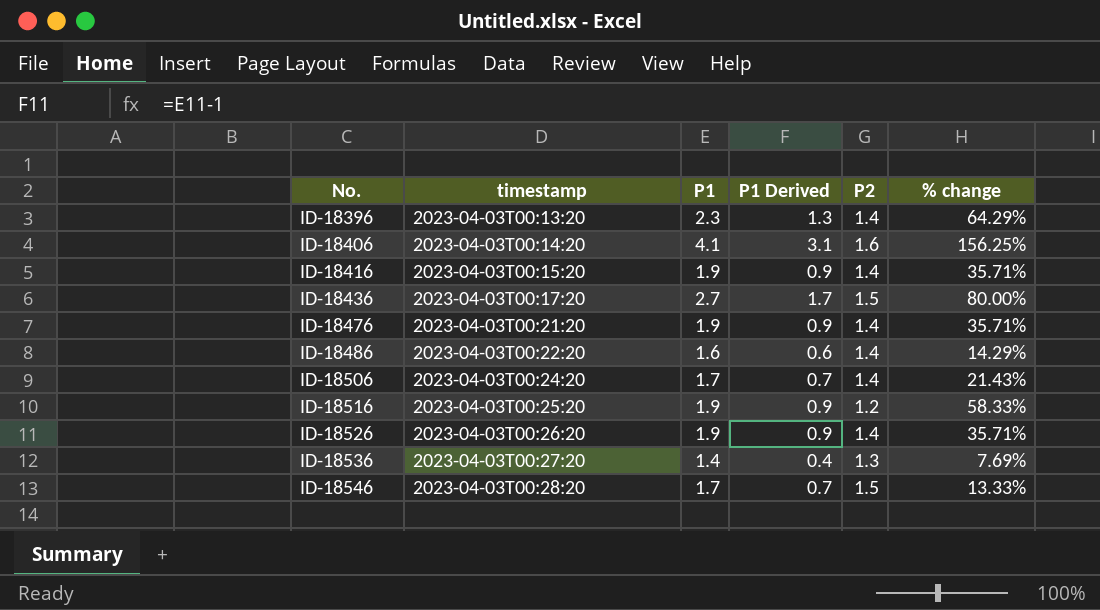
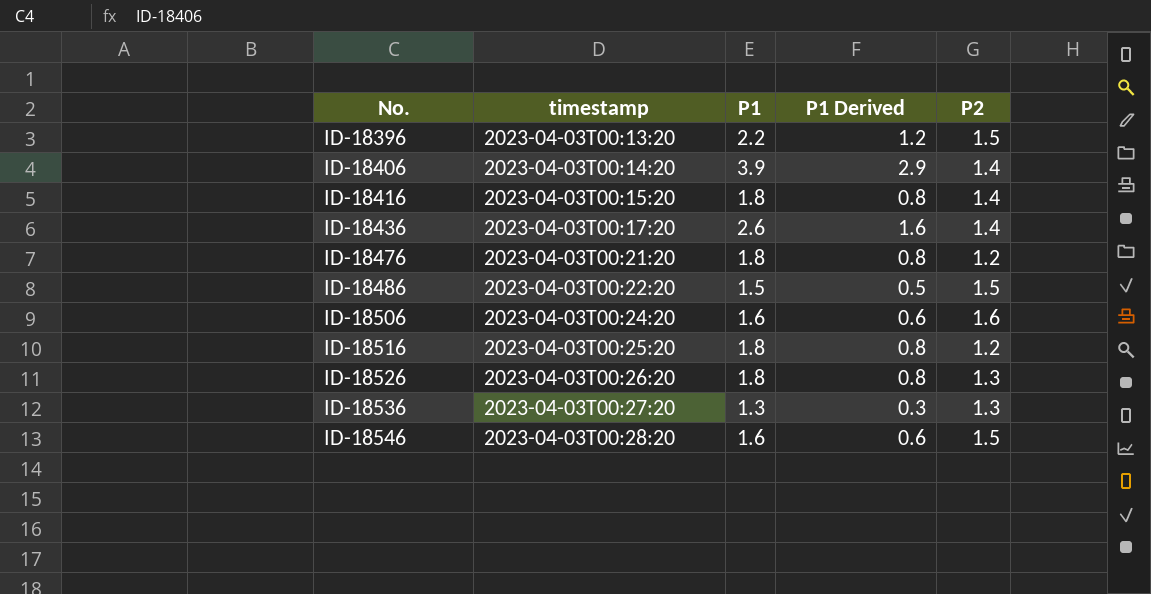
column % change | formula: ([P1] - [P2]) / [P2] -> none
ID-18396 | P1: 2.3 -> 2.2
ID-18396 | P1 Derived: 1.3 -> 1.2
ID-18396 | P2: 1.4 -> 1.5
ID-18406 | P1: 4.1 -> 3.9
ID-18406 | P1 Derived: 3.1 -> 2.9
ID-18406 | P2: 1.6 -> 1.4
ID-18416 | P1: 1.9 -> 1.8
ID-18416 | P1 Derived: 0.9 -> 0.8
ID-18436 | P1: 2.7 -> 2.6
ID-18436 | P1 Derived: 1.7 -> 1.6
ID-18436 | P2: 1.5 -> 1.4
ID-18476 | P1: 1.9 -> 1.8
ID-18476 | P1 Derived: 0.9 -> 0.8
ID-18476 | P2: 1.4 -> 1.2
ID-18486 | P1: 1.6 -> 1.5
ID-18486 | P1 Derived: 0.6 -> 0.5
ID-18486 | P2: 1.4 -> 1.5
ID-18506 | P1: 1.7 -> 1.6
ID-18506 | P1 Derived: 0.7 -> 0.6
ID-18506 | P2: 1.4 -> 1.6
ID-18516 | P1: 1.9 -> 1.8
ID-18516 | P1 Derived: 0.9 -> 0.8
ID-18526 | P1: 1.9 -> 1.8
ID-18526 | P1 Derived: 0.9 -> 0.8
ID-18526 | P2: 1.4 -> 1.3
ID-18536 | P1: 1.4 -> 1.3
ID-18536 | P1 Derived: 0.4 -> 0.3
ID-18546 | P1: 1.7 -> 1.6
ID-18546 | P1 Derived: 0.7 -> 0.6

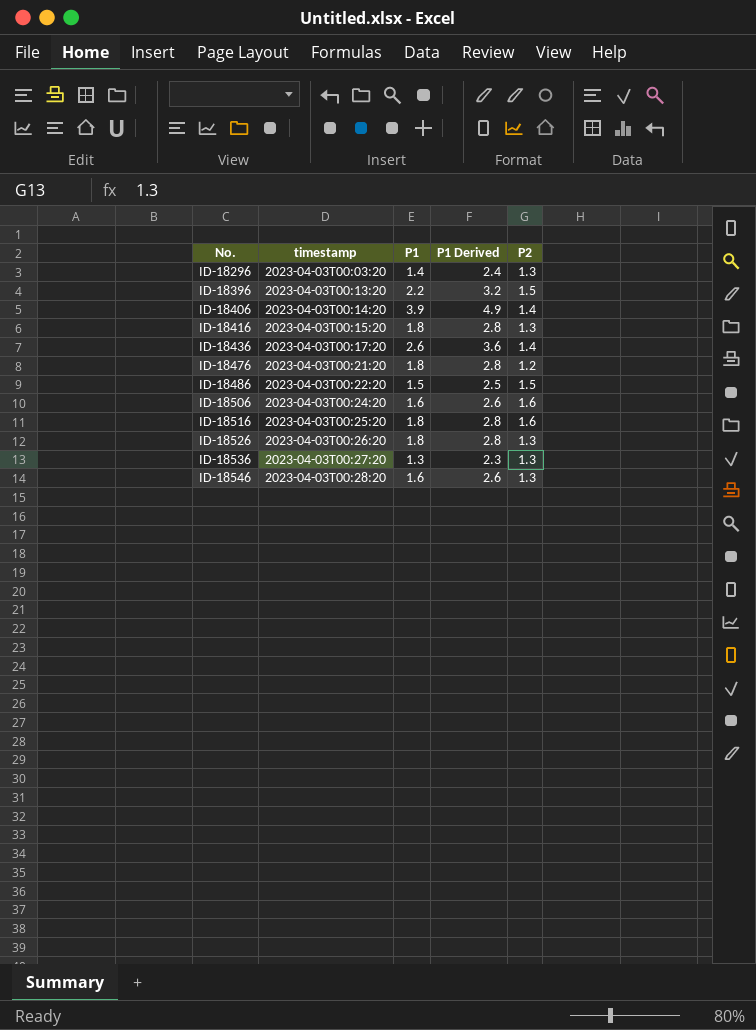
column P1 Derived | formula: [P1] - 1 -> [P1] + 1
row ID-18296: none -> 2023-04-03T00:03:20 | 1.4 | 2.4 | 1.3
ID-18416 | P2: 1.4 -> 1.3
ID-18516 | P2: 1.2 -> 1.6
ID-18546 | P2: 1.5 -> 1.3

